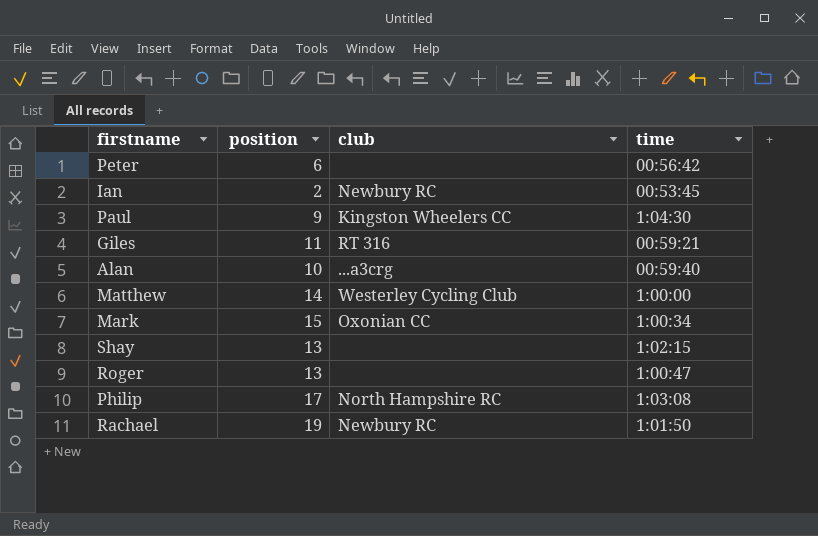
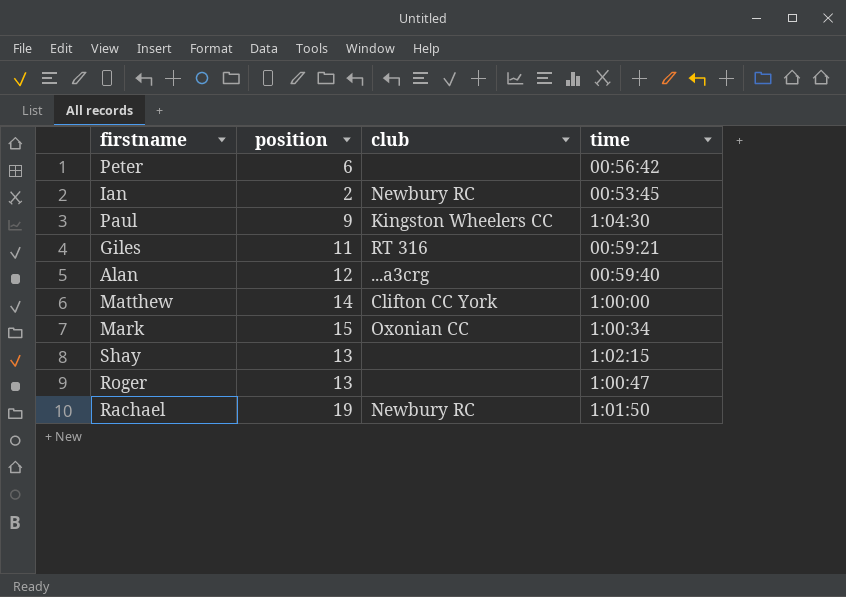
row Philip: 17 | North Hampshire RC | 1:03:08 -> none
Alan | position: 10 -> 12
Matthew | club: Westerley Cycling Club -> Clifton CC York

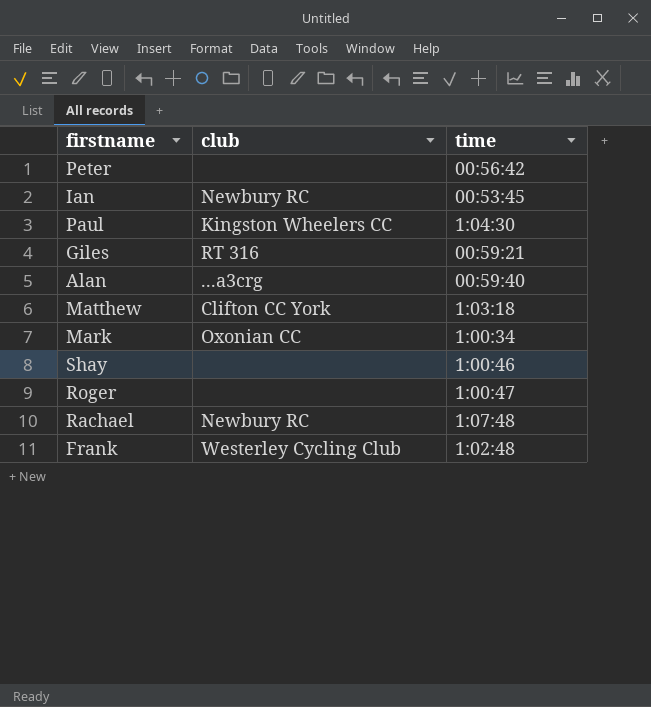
column position | position: 2 -> none
Matthew | time: 1:00:00 -> 1:03:18
Shay | time: 1:02:15 -> 1:00:46
Rachael | time: 1:01:50 -> 1:07:48
row Frank: none -> Westerley Cycling Club | 1:02:48

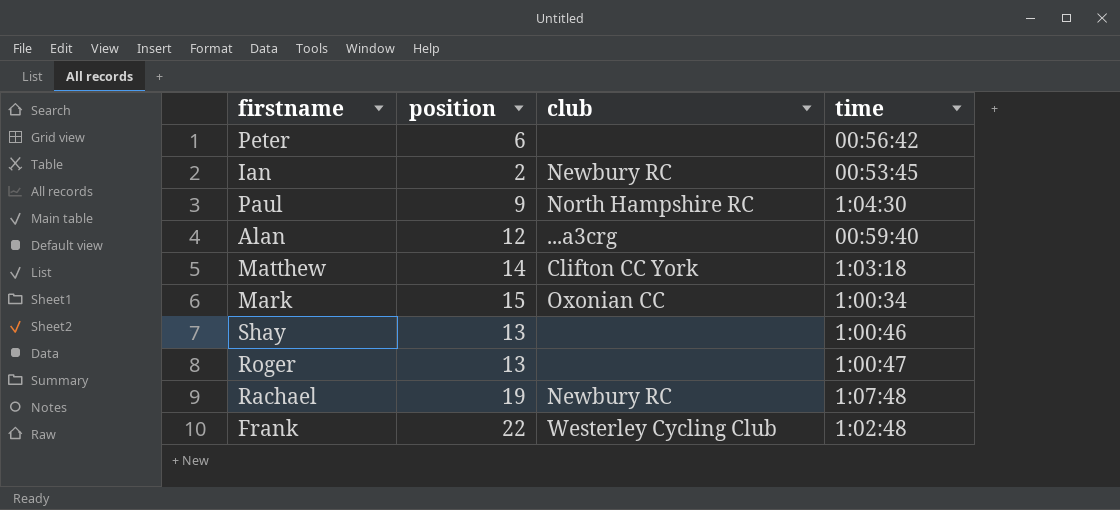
column position | position: none -> 2
row Giles: RT 316 | 00:59:21 -> none
Paul | club: Kingston Wheelers CC -> North Hampshire RC

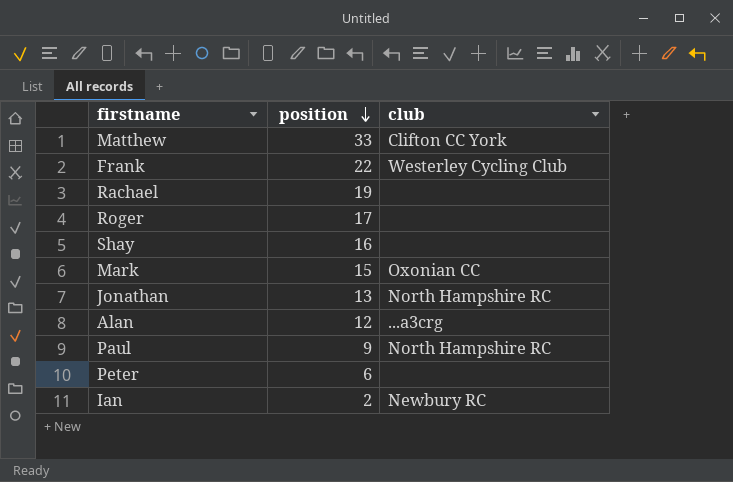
row order: none -> position descending
column time | position: 4 -> none
Matthew | position: 14 -> 33
Rachael | club: Newbury RC -> none
Roger | position: 13 -> 17
Shay | position: 13 -> 16
row Jonathan: none -> 13 | North Hampshire RC

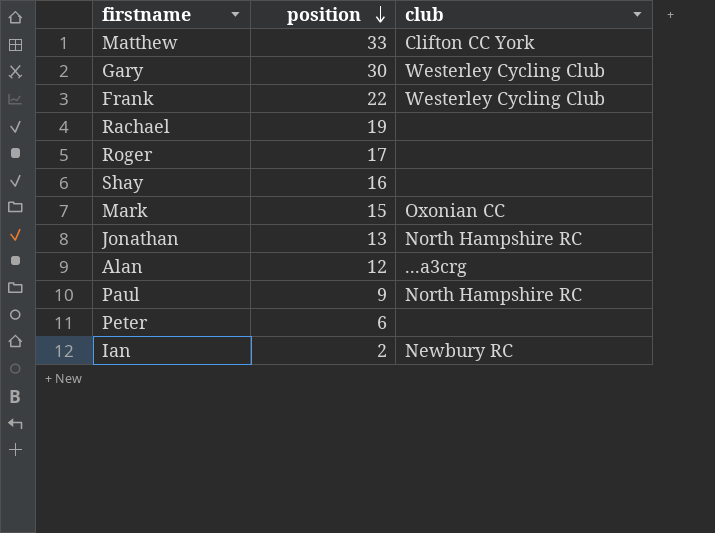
row Gary: none -> 30 | Westerley Cycling Club

